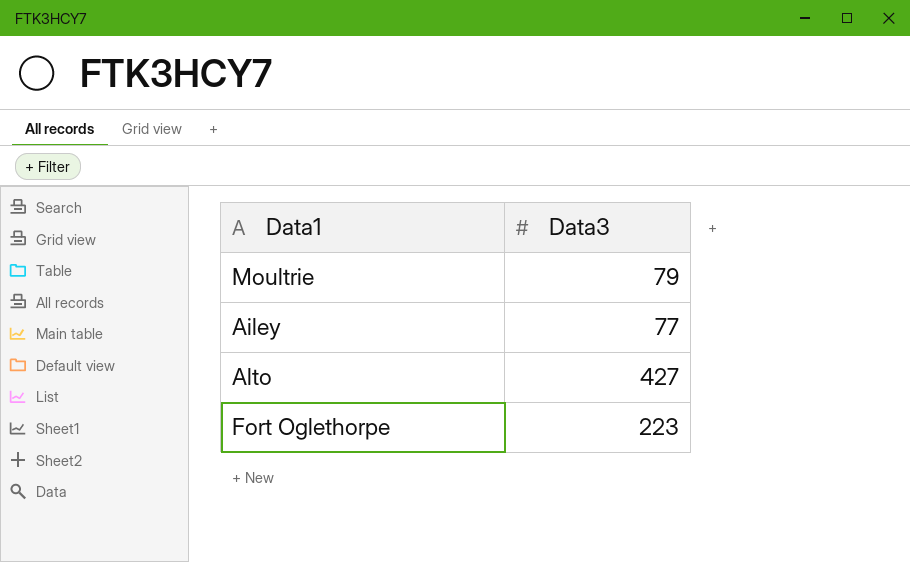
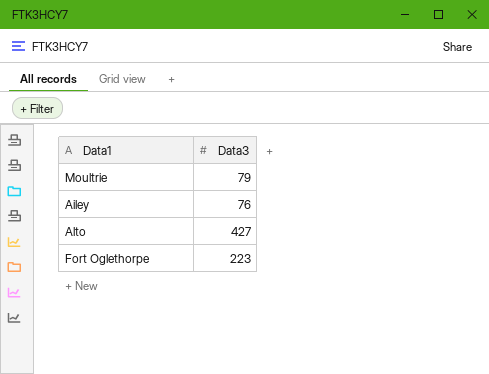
Ailey | Data3: 77 -> 76

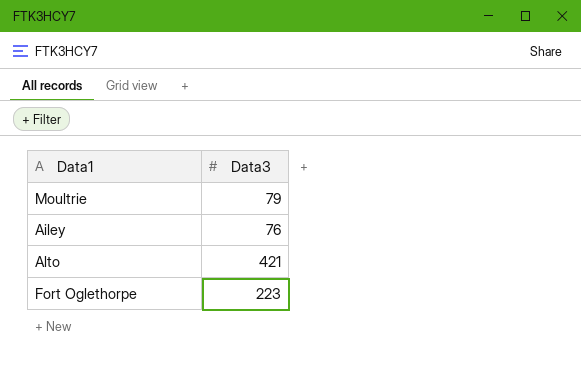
Alto | Data3: 427 -> 421

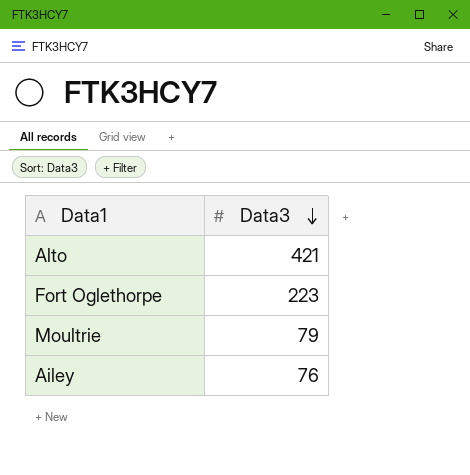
row order: none -> Data3 descending

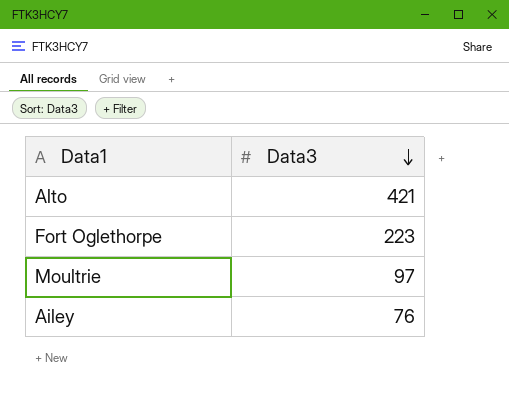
Moultrie | Data3: 79 -> 97

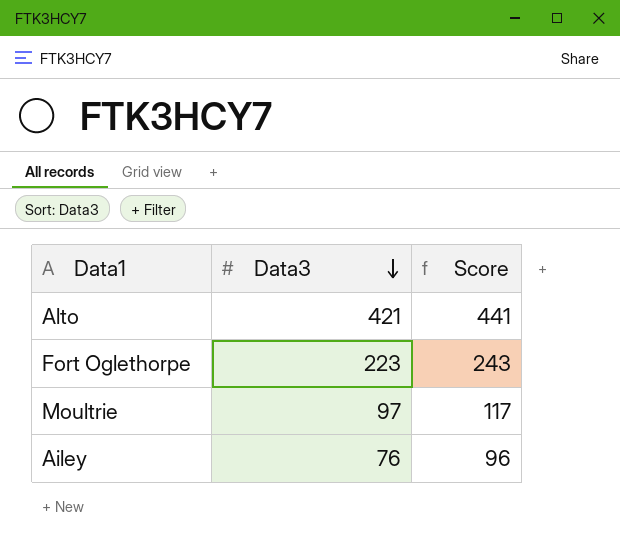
column Score | formula: none -> [Data3] + 20

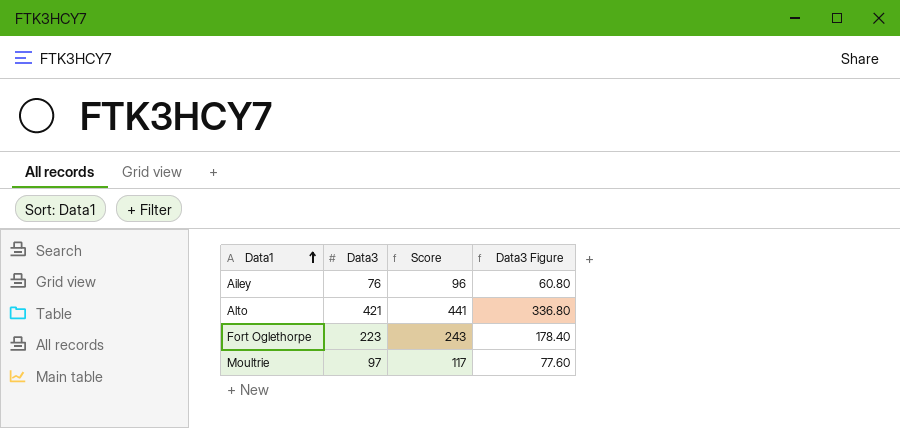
row order: Data3 descending -> Data1 ascending
column Data3 Figure | formula: none -> [Data3] * 0.8

